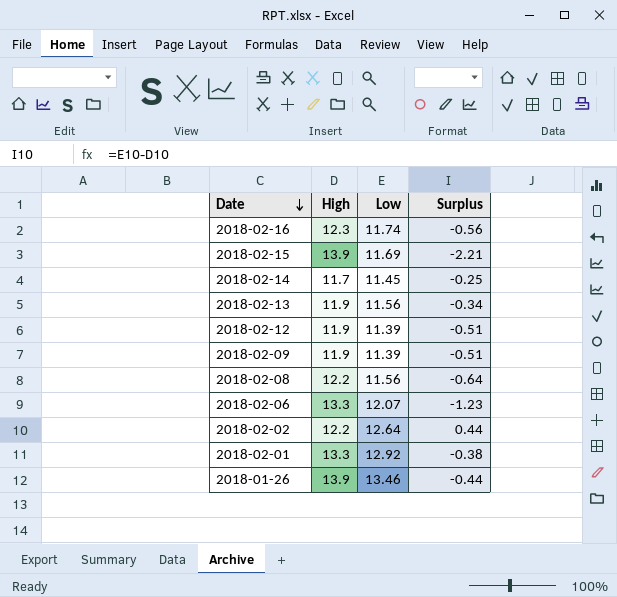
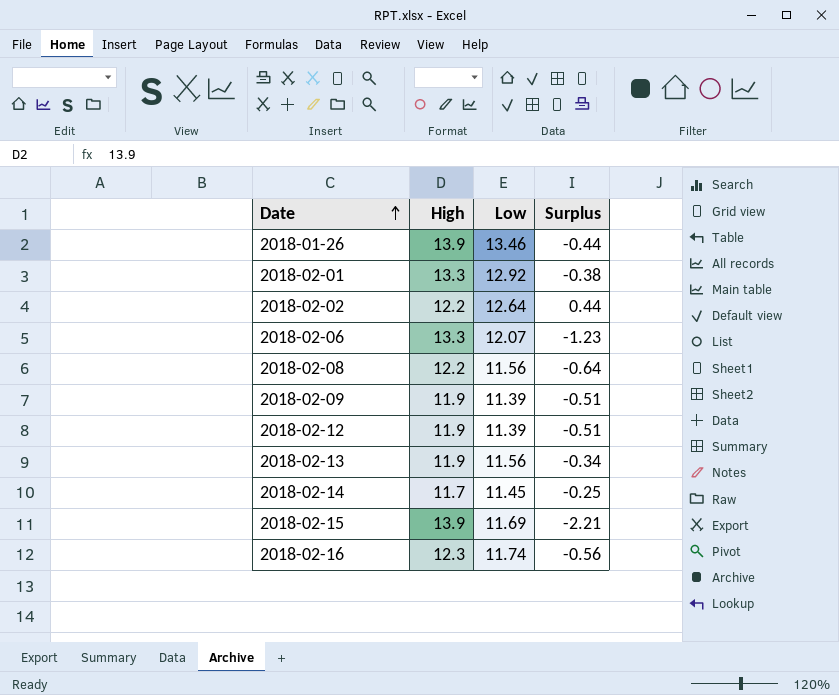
row order: Date descending -> Date ascending

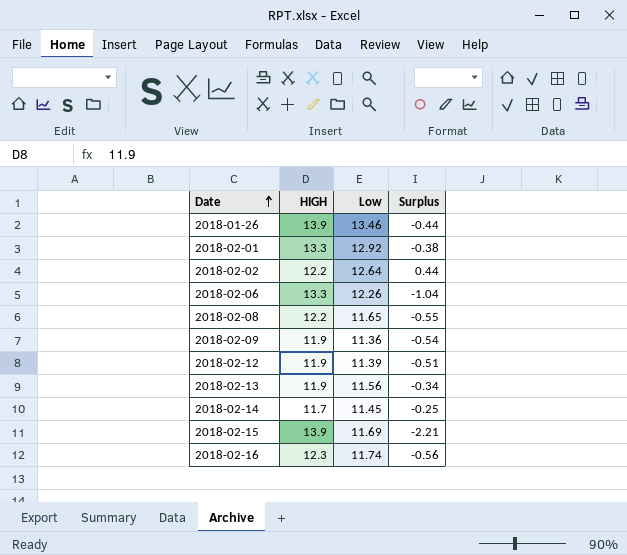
column name: High -> HIGH
2018-02-06 | Low: 12.07 -> 12.26
2018-02-06 | Surplus: -1.23 -> -1.04
2018-02-08 | Low: 11.56 -> 11.65
2018-02-08 | Surplus: -0.64 -> -0.55
2018-02-09 | Low: 11.39 -> 11.36
2018-02-09 | Surplus: -0.51 -> -0.54

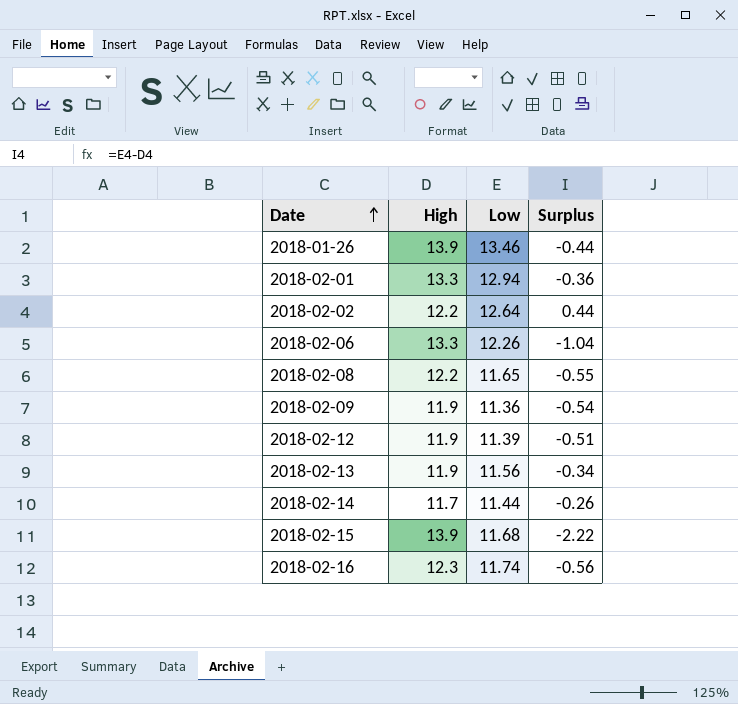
column name: HIGH -> High
2018-02-01 | Low: 12.92 -> 12.94
2018-02-01 | Surplus: -0.38 -> -0.36
2018-02-14 | Low: 11.45 -> 11.44
2018-02-14 | Surplus: -0.25 -> -0.26
2018-02-15 | Low: 11.69 -> 11.68
2018-02-15 | Surplus: -2.21 -> -2.22

